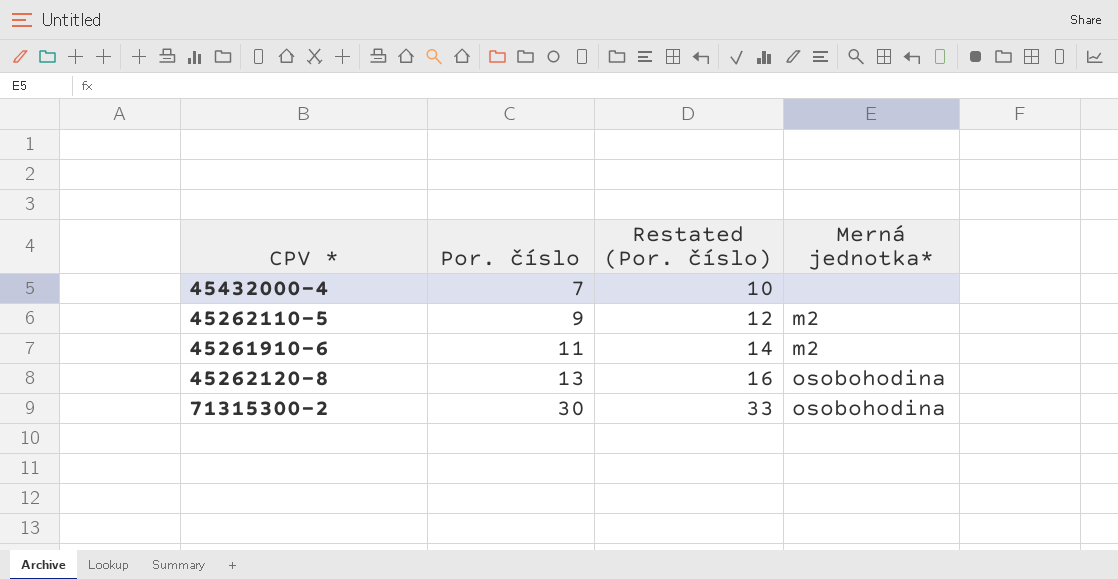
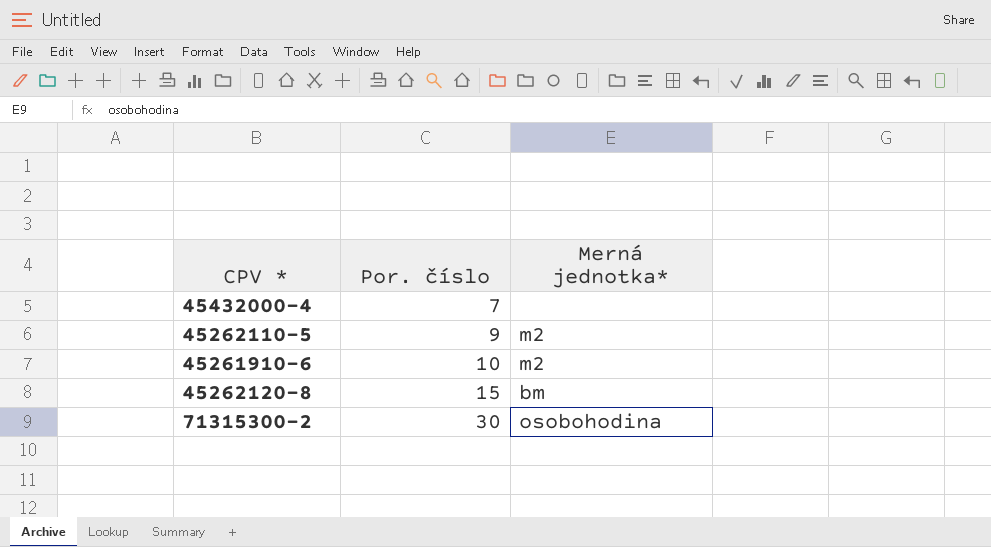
column Restated (Por. číslo) | formula: [Por. číslo] + 3 -> none
45261910-6 | Por. číslo: 11 -> 10
45262120-8 | Por. číslo: 13 -> 15
45262120-8 | Merná jednotka*: osobohodina -> bm

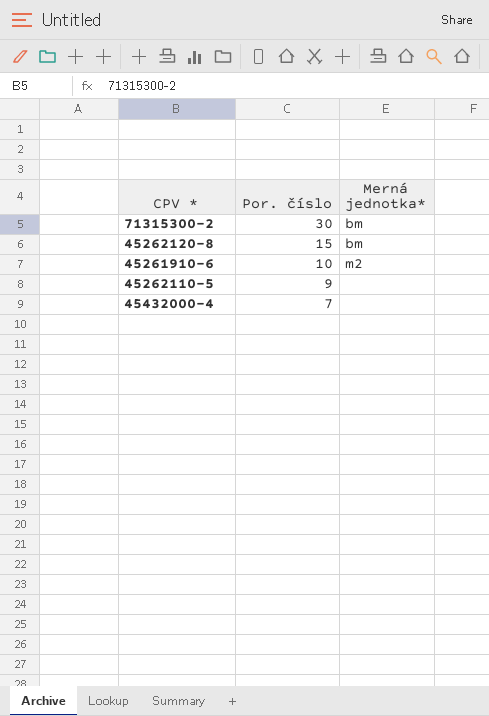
row order: Por. číslo ascending -> Por. číslo descending
71315300-2 | Merná jednotka*: osobohodina -> bm
45262110-5 | Merná jednotka*: m2 -> none

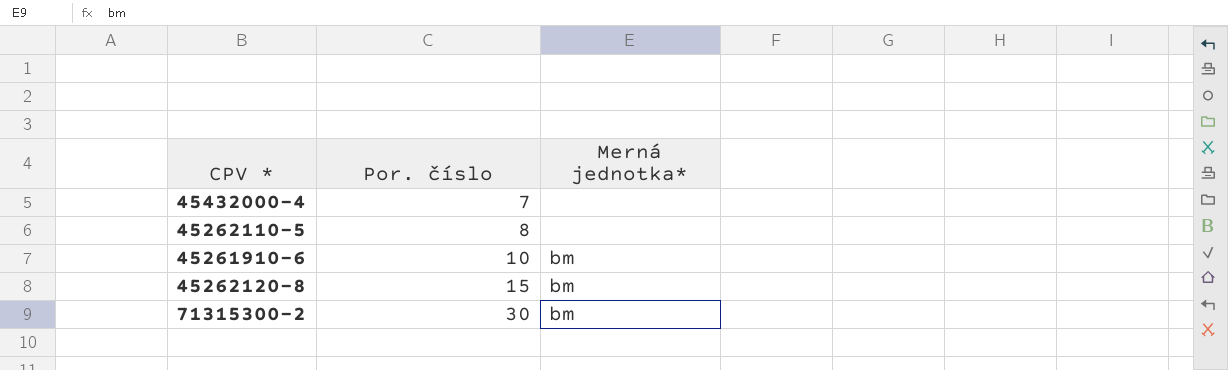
row order: Por. číslo descending -> Por. číslo ascending
45262110-5 | Por. číslo: 9 -> 8
45261910-6 | Merná jednotka*: m2 -> bm

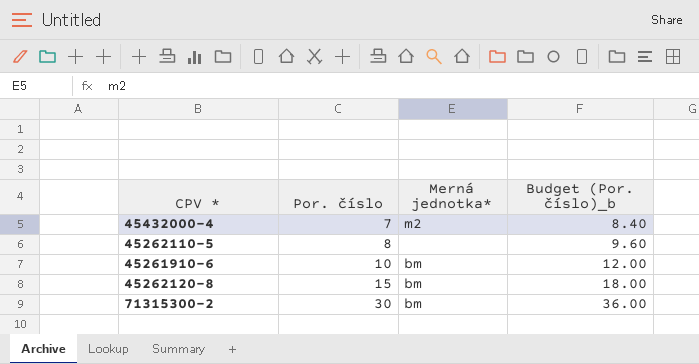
column Budget (Por. číslo)_b | formula: none -> [Por. číslo] * 1.2
45432000-4 | Merná jednotka*: none -> m2

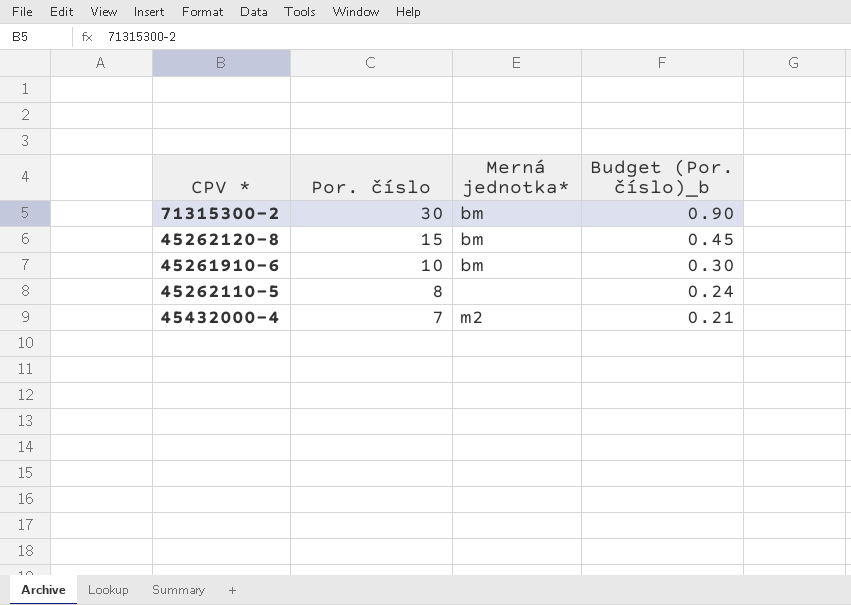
row order: Por. číslo ascending -> Por. číslo descending
column Budget (Por. číslo)_b | formula: [Por. číslo] * 1.2 -> [Por. číslo] * 0.03

